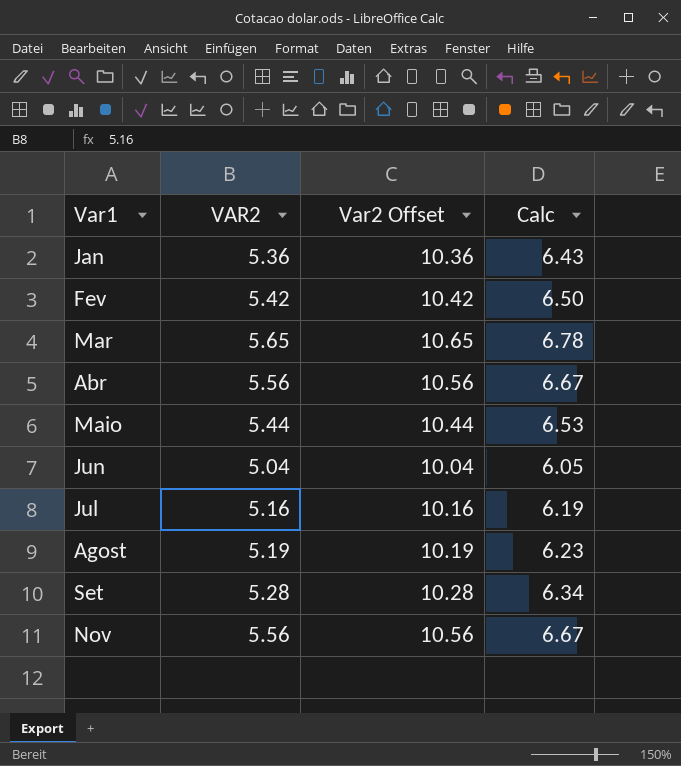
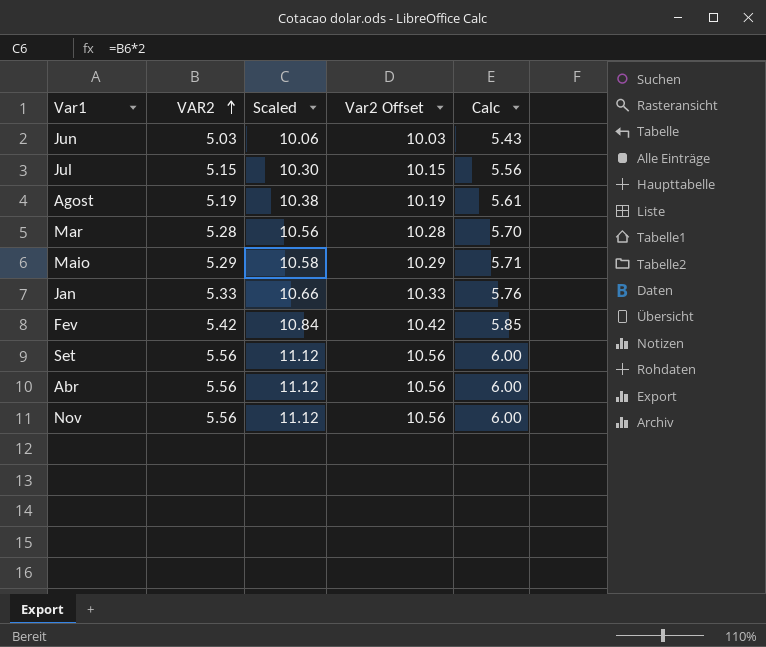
row order: none -> VAR2 ascending
column Scaled | formula: none -> [VAR2] * 2
column Calc | formula: [VAR2] * 1.2 -> [VAR2] * 1.08
Jun | VAR2: 5.04 -> 5.03
Jun | Var2 Offset: 10.04 -> 10.03
Jul | VAR2: 5.16 -> 5.15
Jul | Var2 Offset: 10.16 -> 10.15
Mar | VAR2: 5.65 -> 5.28
Mar | Var2 Offset: 10.65 -> 10.28
Maio | VAR2: 5.44 -> 5.29
Maio | Var2 Offset: 10.44 -> 10.29
Jan | VAR2: 5.36 -> 5.33
Jan | Var2 Offset: 10.36 -> 10.33
Set | VAR2: 5.28 -> 5.56
Set | Var2 Offset: 10.28 -> 10.56

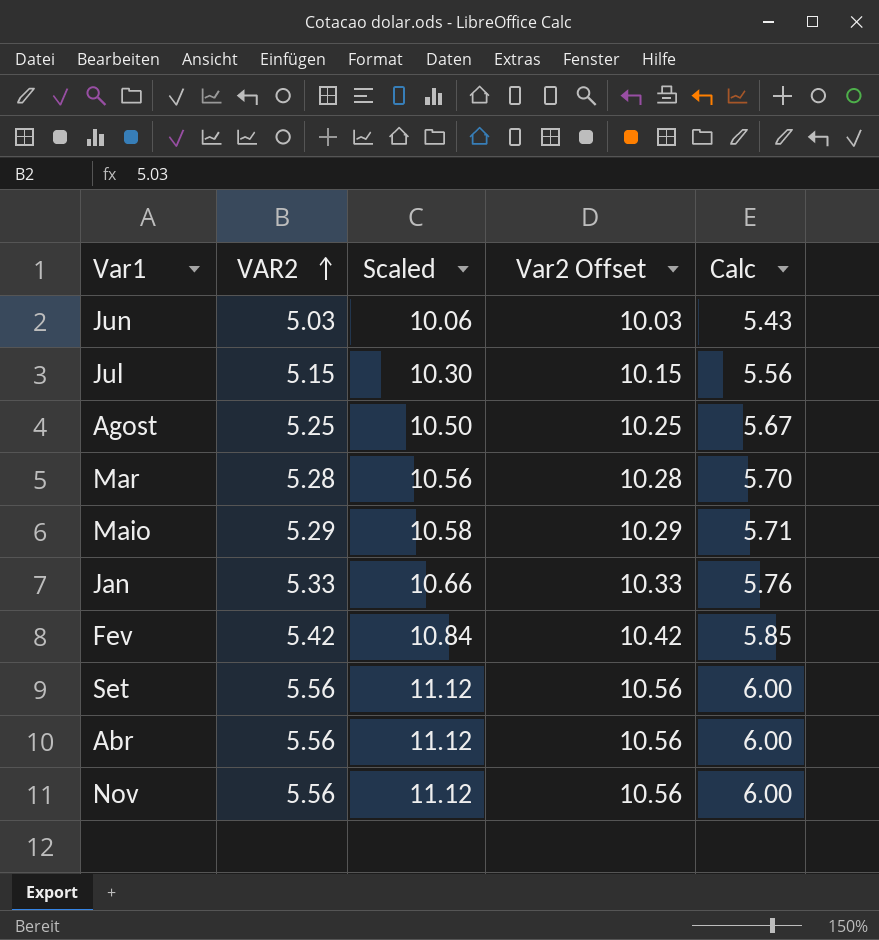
Agost | VAR2: 5.19 -> 5.25
Agost | Scaled: 10.38 -> 10.50
Agost | Var2 Offset: 10.19 -> 10.25
Agost | Calc: 5.61 -> 5.67

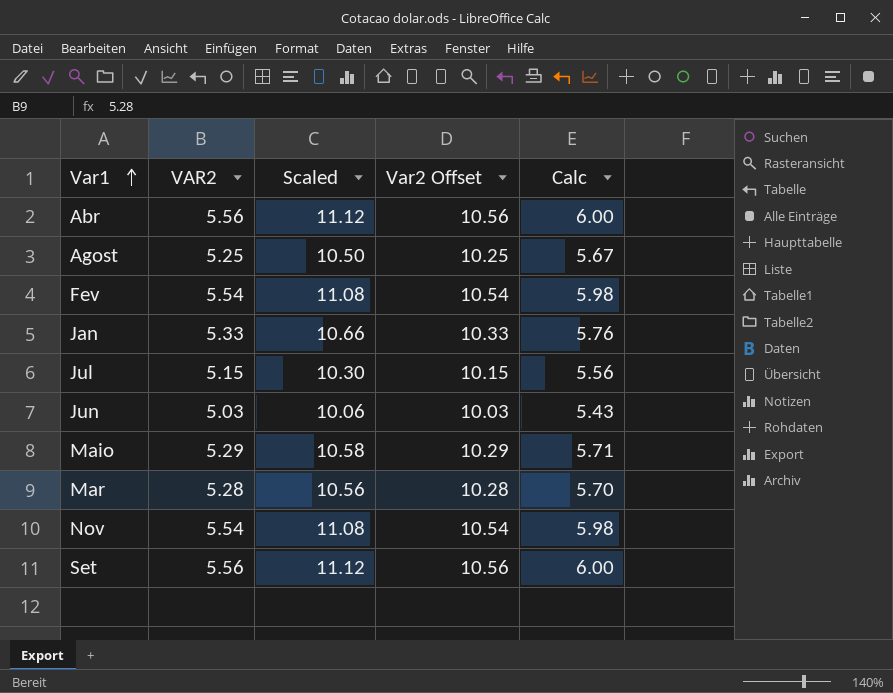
row order: VAR2 ascending -> Var1 ascending
Fev | VAR2: 5.42 -> 5.54
Fev | Scaled: 10.84 -> 11.08
Fev | Var2 Offset: 10.42 -> 10.54
Fev | Calc: 5.85 -> 5.98
Nov | VAR2: 5.56 -> 5.54
Nov | Scaled: 11.12 -> 11.08
Nov | Var2 Offset: 10.56 -> 10.54
Nov | Calc: 6.00 -> 5.98

